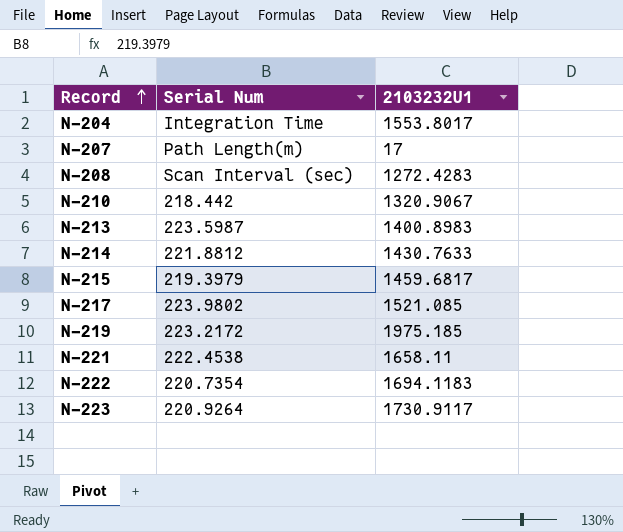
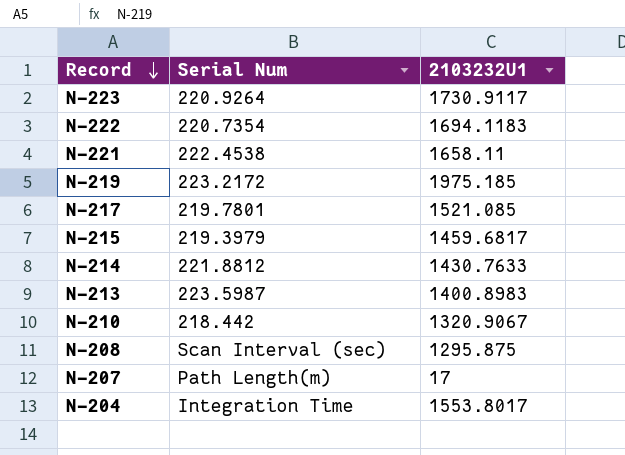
row order: Record ascending -> Record descending
N-217 | Serial Num: 223.9802 -> 219.7801
N-208 | 2103232U1: 1272.4283 -> 1295.875

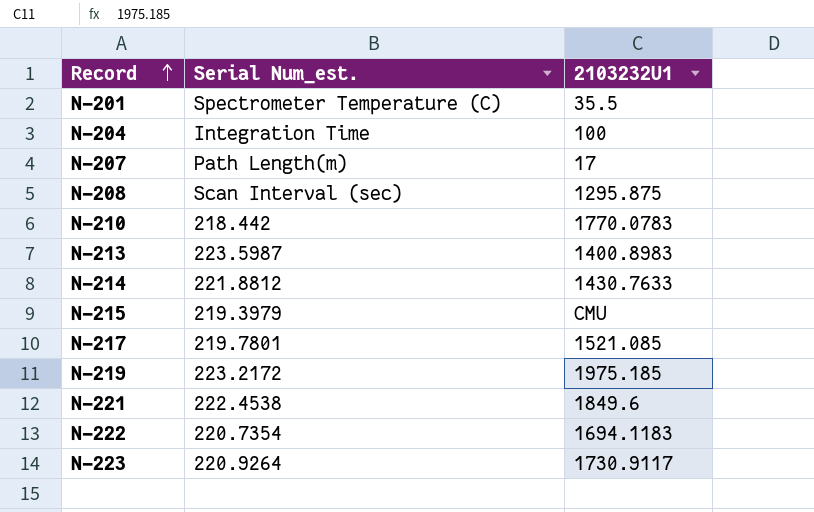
row order: Record descending -> Record ascending
column name: Serial Num -> Serial Num_est.
row N-201: none -> Spectrometer Temperature (C) | 35.5
N-204 | 2103232U1: 1553.8017 -> 100
N-210 | 2103232U1: 1320.9067 -> 1770.0783
N-215 | 2103232U1: 1459.6817 -> CMU
N-221 | 2103232U1: 1658.11 -> 1849.6

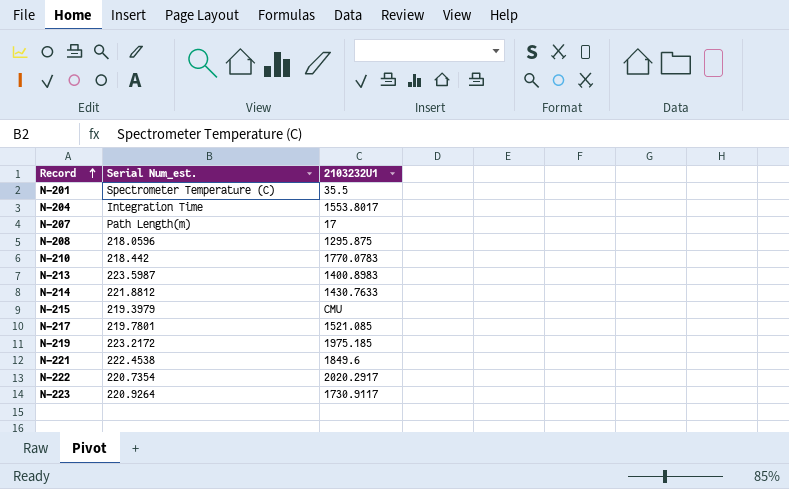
N-204 | 2103232U1: 100 -> 1553.8017
N-208 | Serial Num_est.: Scan Interval (sec) -> 218.0596
N-222 | 2103232U1: 1694.1183 -> 2020.2917

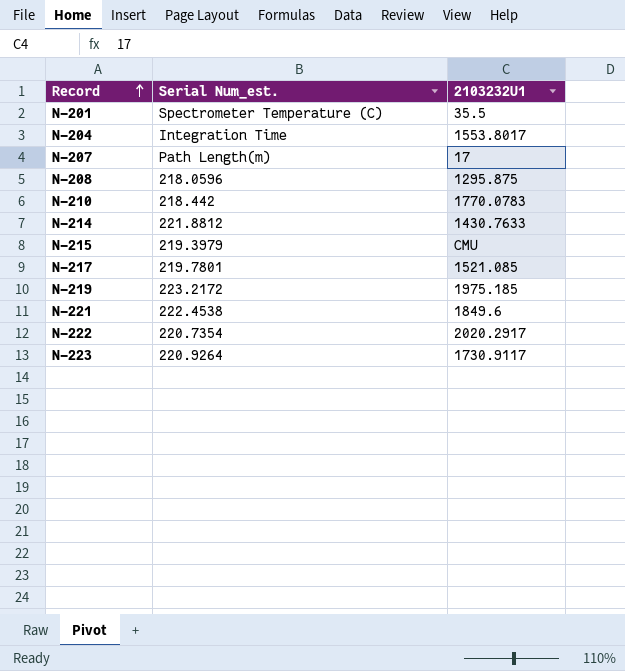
row N-213: 223.5987 | 1400.8983 -> none

